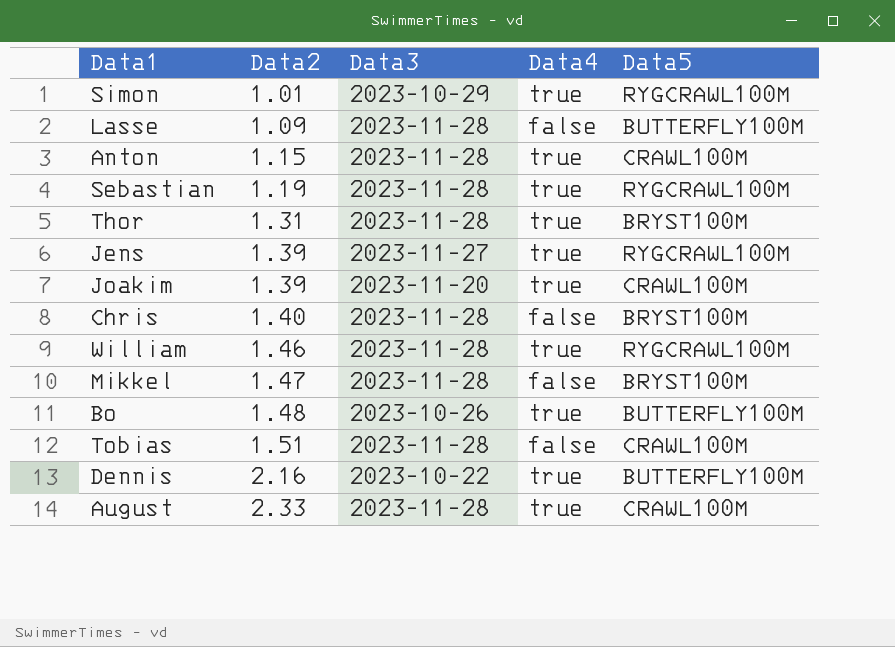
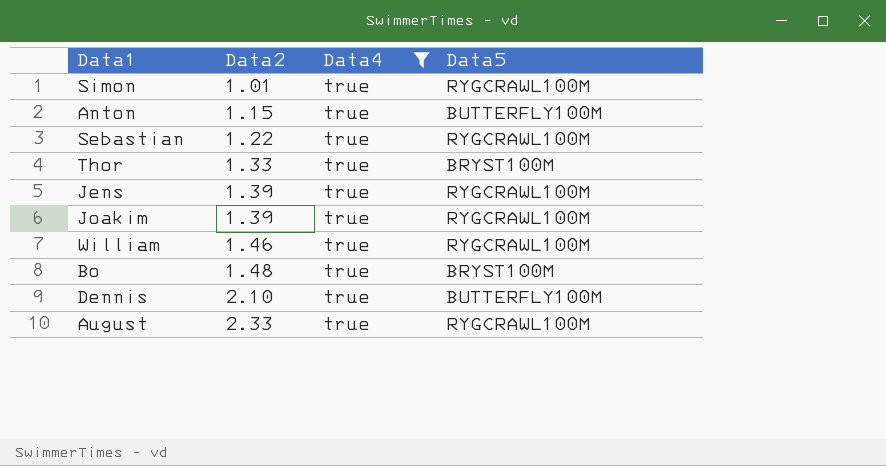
filter: none -> Data4 = true
column Data3 | position: 3 -> none
Anton | Data5: CRAWL100M -> BUTTERFLY100M
Sebastian | Data2: 1.19 -> 1.22
Thor | Data2: 1.31 -> 1.33
Joakim | Data5: CRAWL100M -> RYGCRAWL100M
Bo | Data5: BUTTERFLY100M -> BRYST100M
Dennis | Data2: 2.16 -> 2.10
August | Data5: CRAWL100M -> RYGCRAWL100M

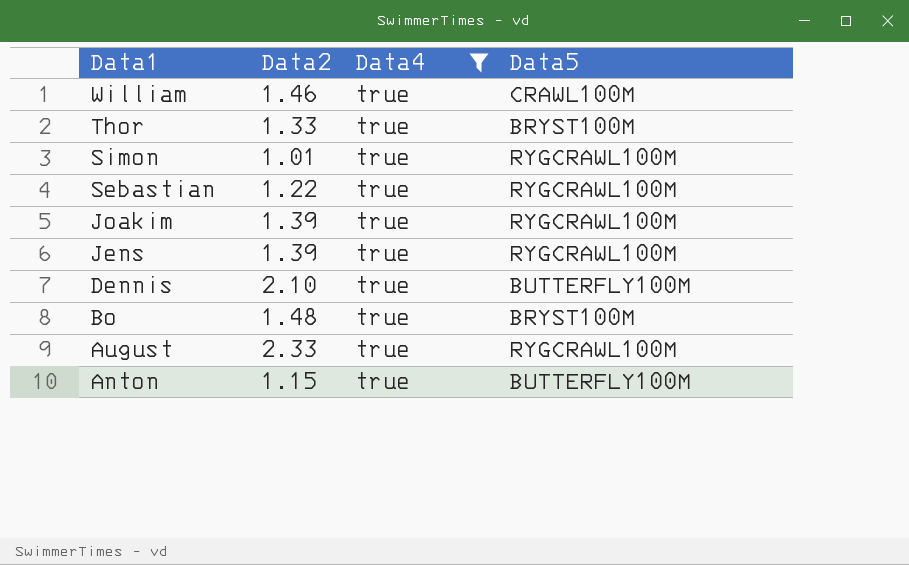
row order: Data2 ascending -> Data1 descending
William | Data5: RYGCRAWL100M -> CRAWL100M

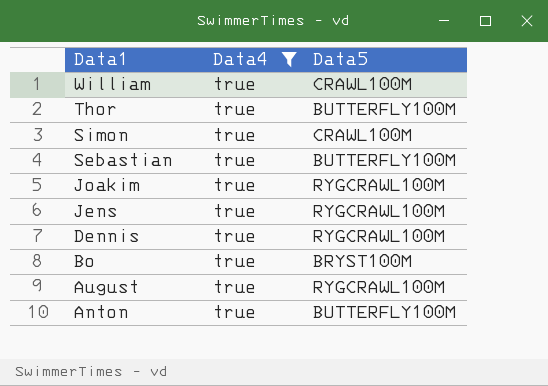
column Data2 | position: 2 -> none
Thor | Data5: BRYST100M -> BUTTERFLY100M
Simon | Data5: RYGCRAWL100M -> CRAWL100M
Sebastian | Data5: RYGCRAWL100M -> BUTTERFLY100M
Dennis | Data5: BUTTERFLY100M -> RYGCRAWL100M

